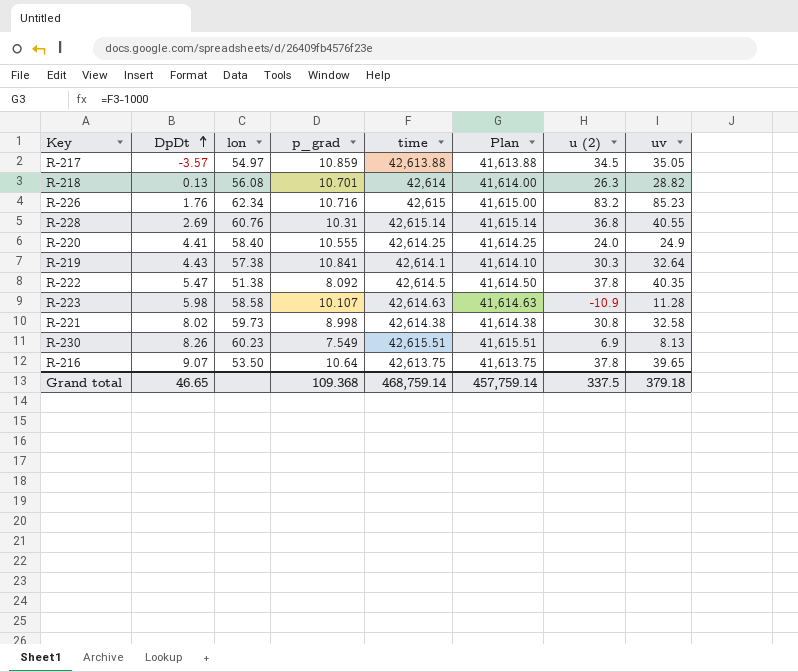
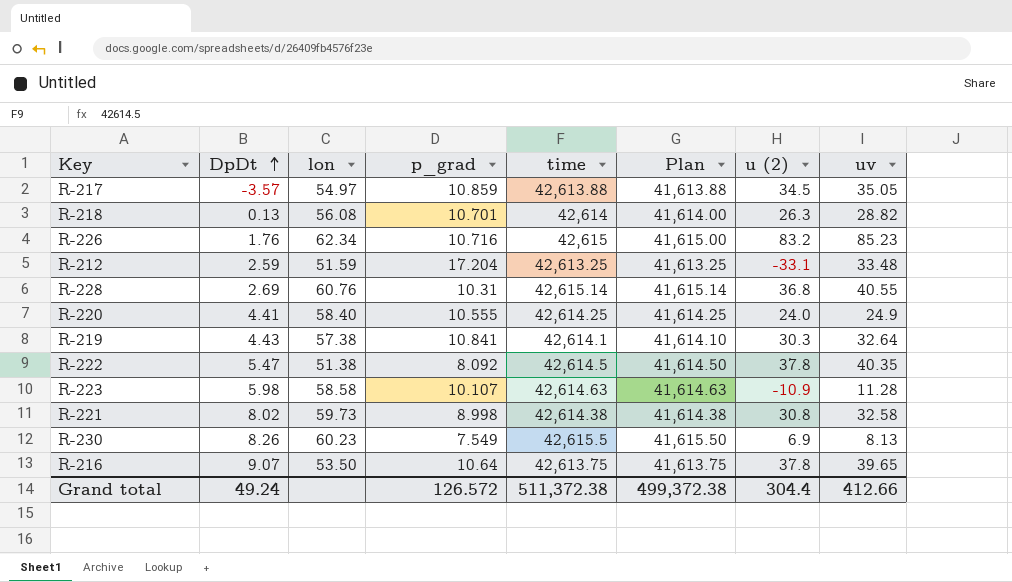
row R-212: none -> 2.59 | 51.59 | 17.204 | 42,613.25 | 41,613.25 | -33.1 | 33.48
R-230 | time: 42,615.51 -> 42,615.5
R-230 | Plan: 41,615.51 -> 41,615.50
Grand total | DpDt: 46.65 -> 49.24
Grand total | p_grad: 109.368 -> 126.572
Grand total | time: 468,759.14 -> 511,372.38
Grand total | Plan: 457,759.14 -> 499,372.38
Grand total | u (2): 337.5 -> 304.4
Grand total | uv: 379.18 -> 412.66

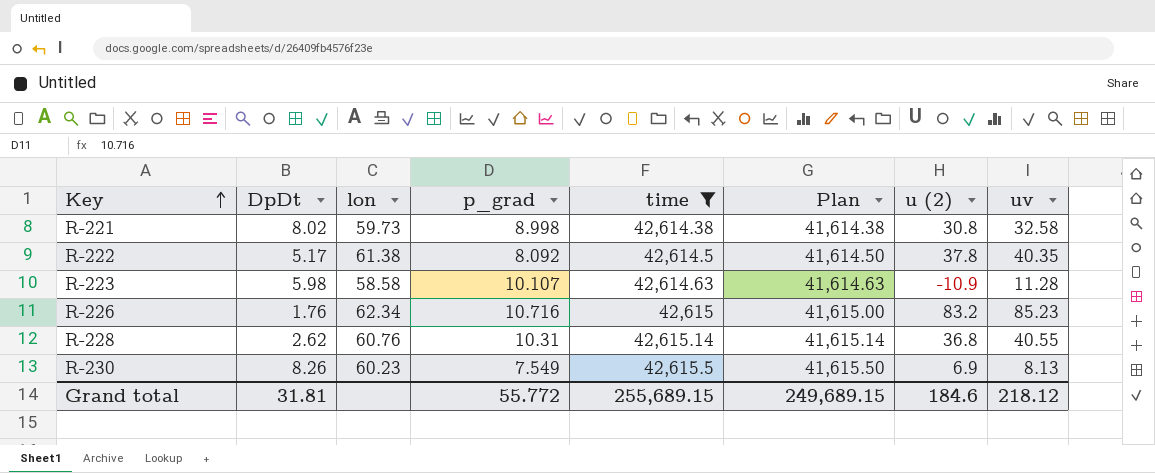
filter: none -> time >= 42,614.38
row order: DpDt ascending -> Key ascending
R-222 | DpDt: 5.47 -> 5.17
R-222 | lon: 51.38 -> 61.38
R-228 | DpDt: 2.69 -> 2.62
Grand total | DpDt: 49.24 -> 31.81
Grand total | p_grad: 126.572 -> 55.772
Grand total | time: 511,372.38 -> 255,689.15
Grand total | Plan: 499,372.38 -> 249,689.15
Grand total | u (2): 304.4 -> 184.6
Grand total | uv: 412.66 -> 218.12

